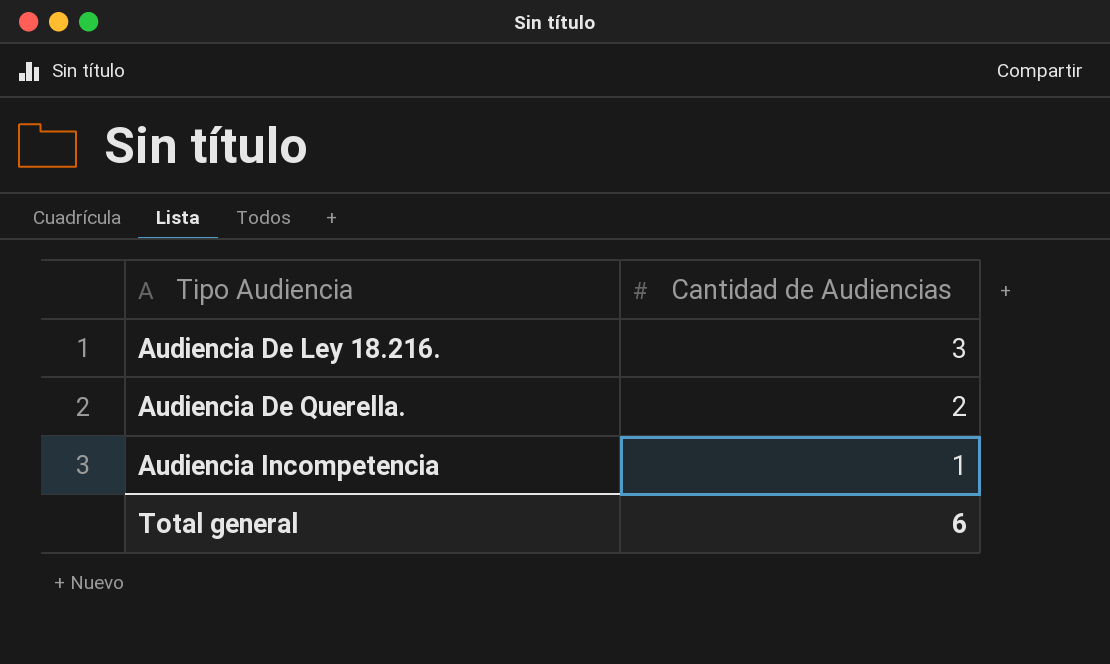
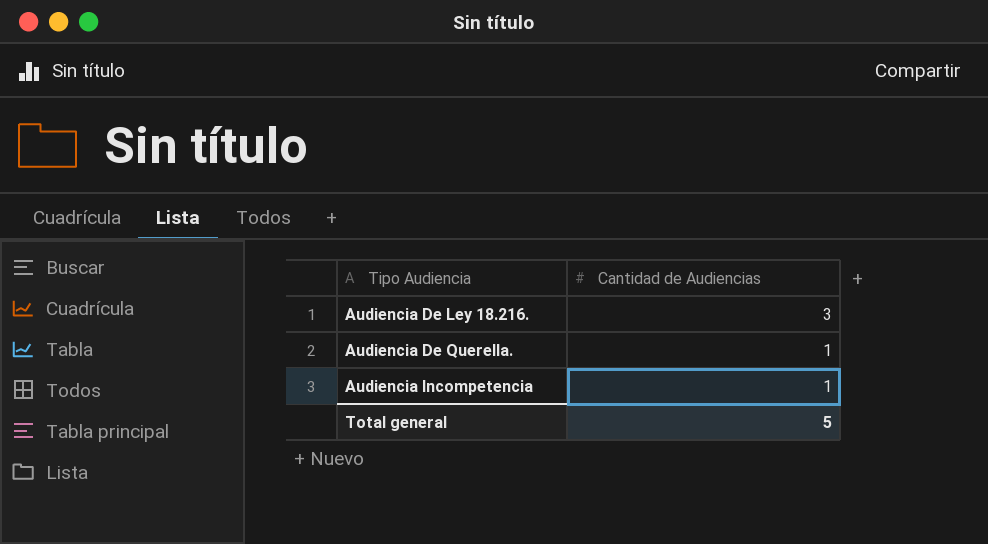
Audiencia De Querella. | Cantidad de Audiencias: 2 -> 1
Total general | Cantidad de Audiencias: 6 -> 5

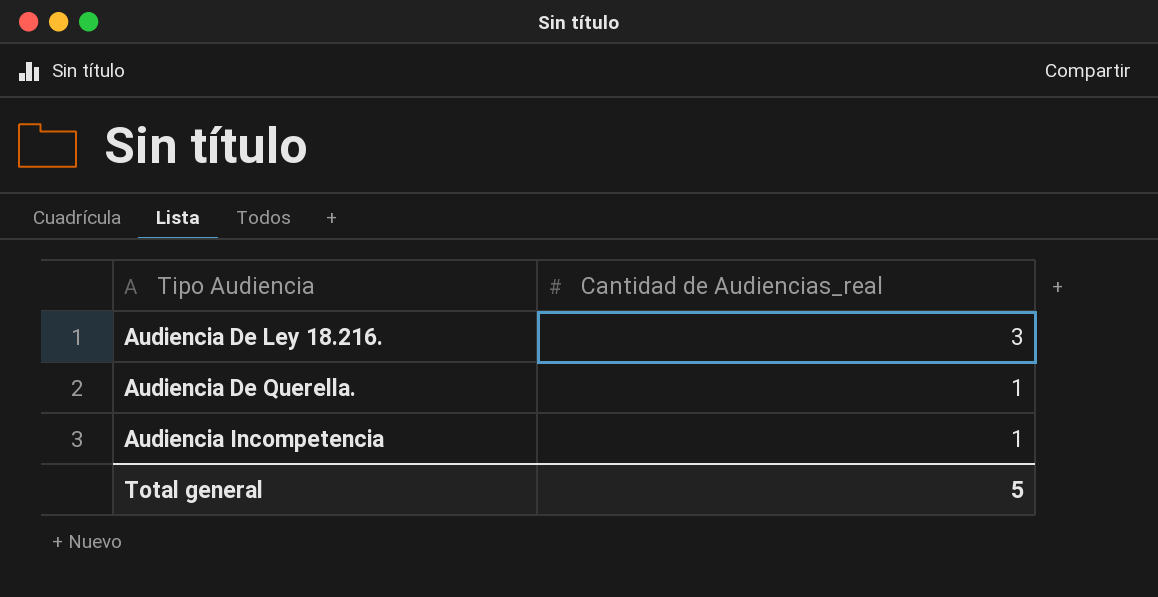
column name: Cantidad de Audiencias -> Cantidad de Audiencias_real

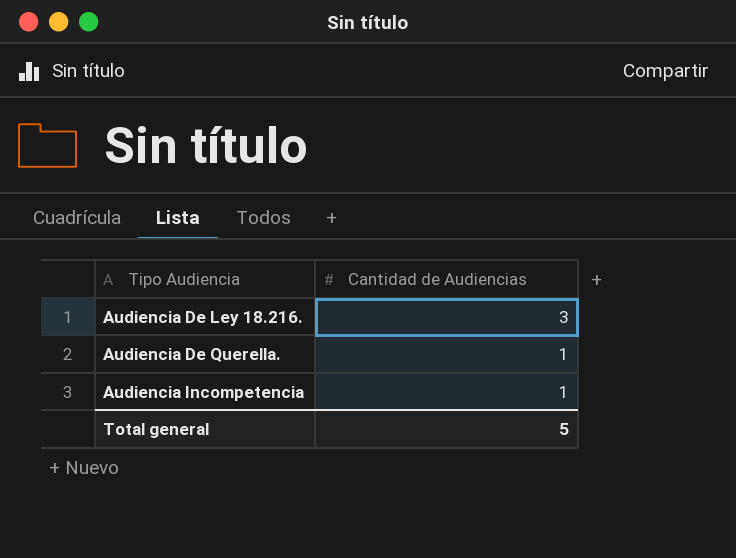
column name: Cantidad de Audiencias_real -> Cantidad de Audiencias

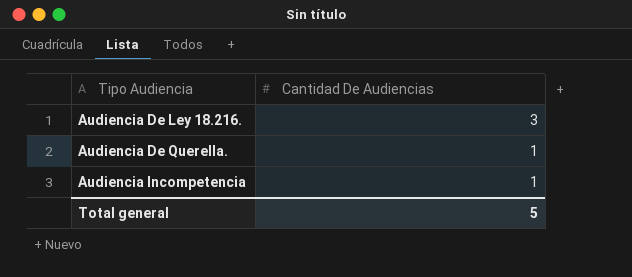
column name: Cantidad de Audiencias -> Cantidad De Audiencias

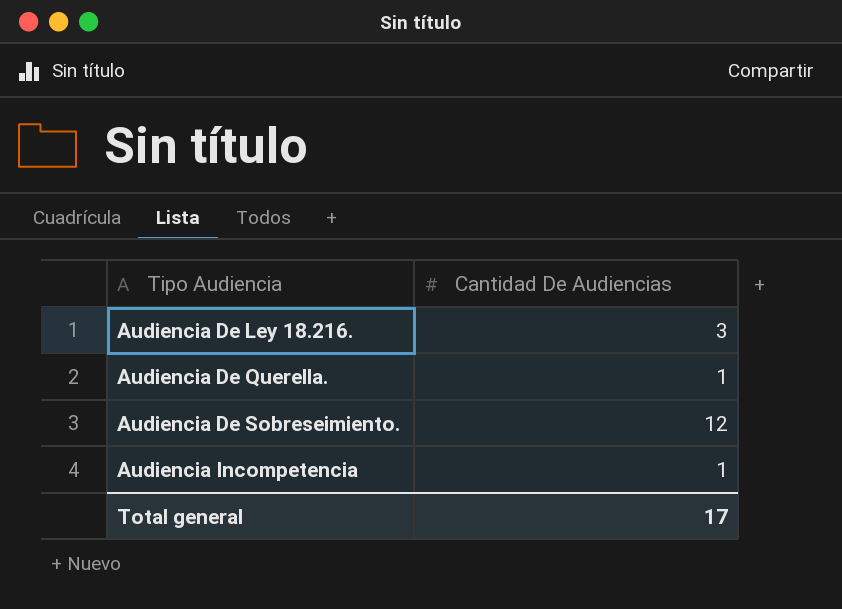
row Audiencia De Sobreseimiento.: none -> 12
Total general | Cantidad De Audiencias: 5 -> 17

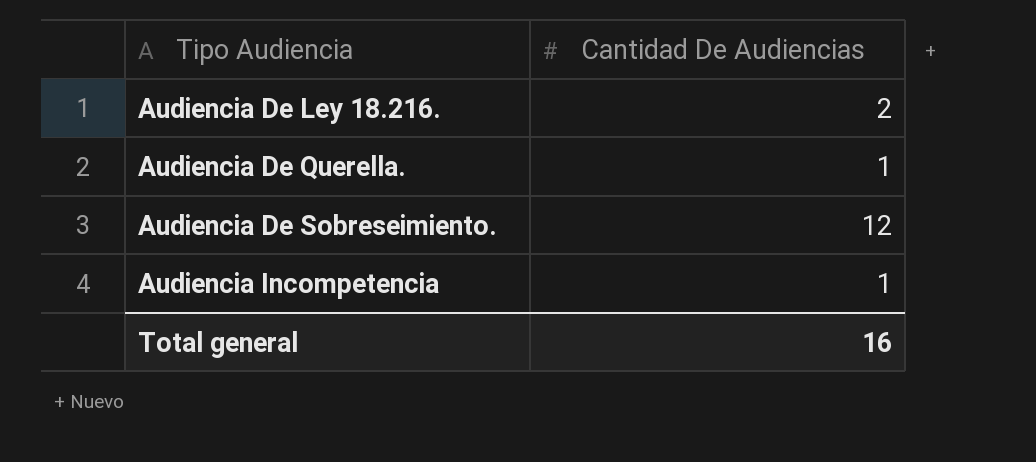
Audiencia De Ley 18.216. | Cantidad De Audiencias: 3 -> 2
Total general | Cantidad De Audiencias: 17 -> 16

